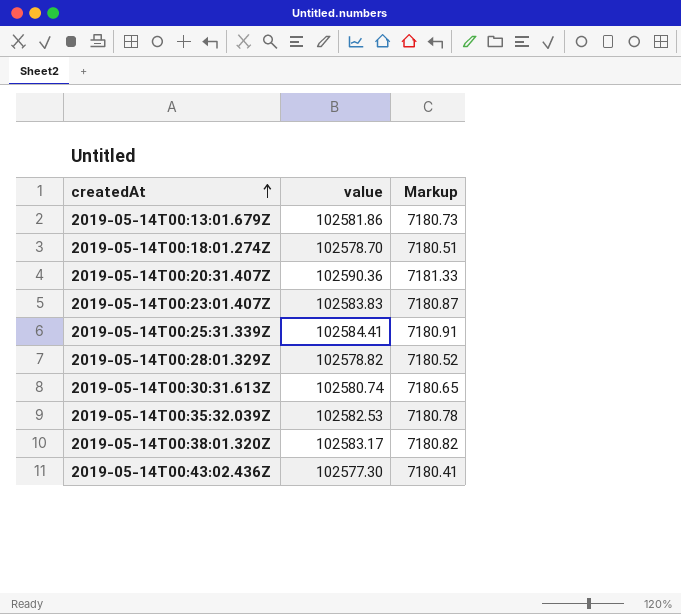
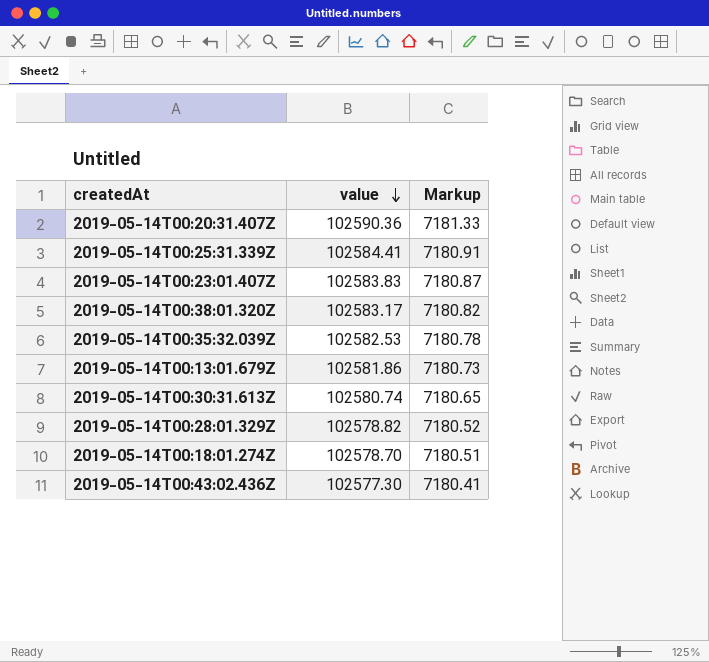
row order: createdAt ascending -> value descending

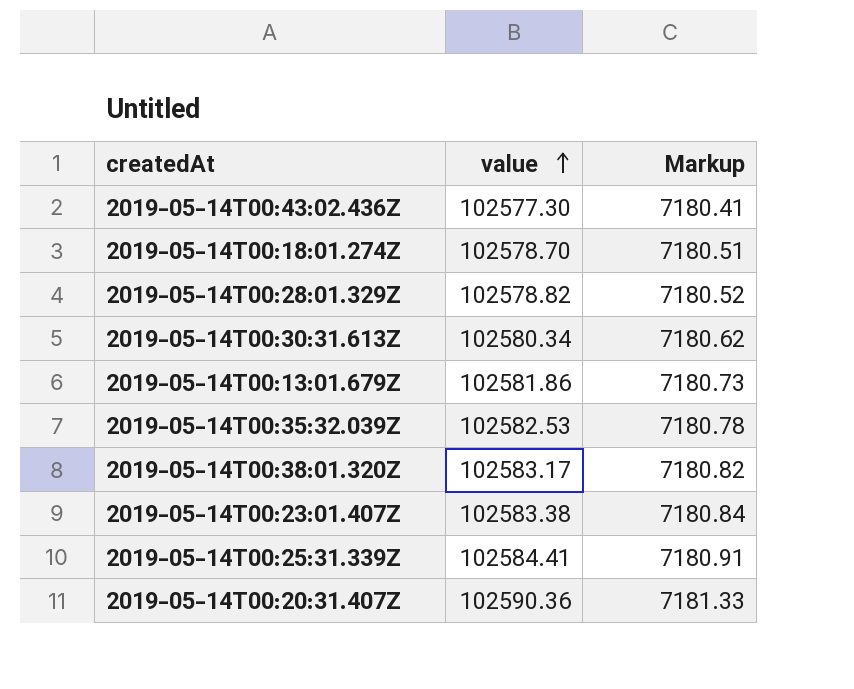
row order: value descending -> value ascending
2019-05-14T00:30:31.613Z | value: 102580.74 -> 102580.34
2019-05-14T00:30:31.613Z | Markup: 7180.65 -> 7180.62
2019-05-14T00:23:01.407Z | value: 102583.83 -> 102583.38
2019-05-14T00:23:01.407Z | Markup: 7180.87 -> 7180.84

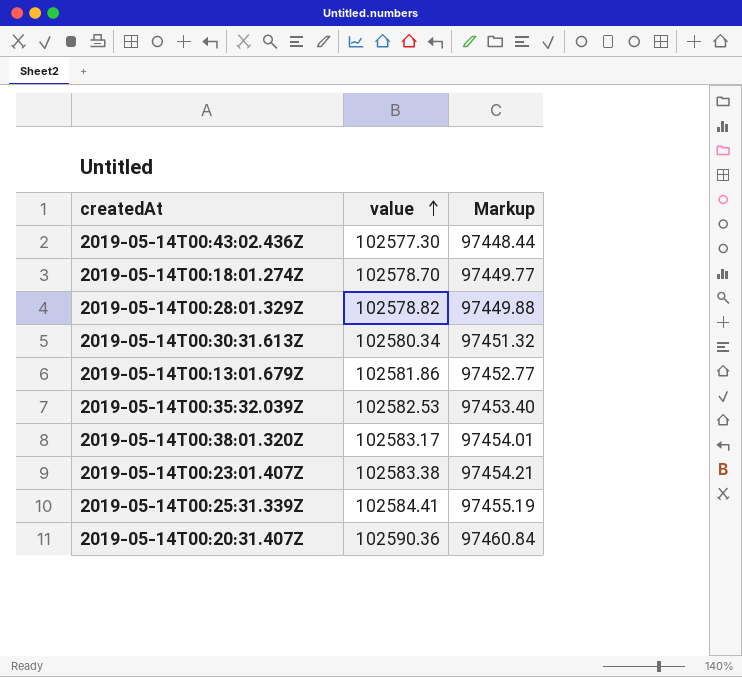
column Markup | formula: [value] * 0.07 -> [value] * 0.95

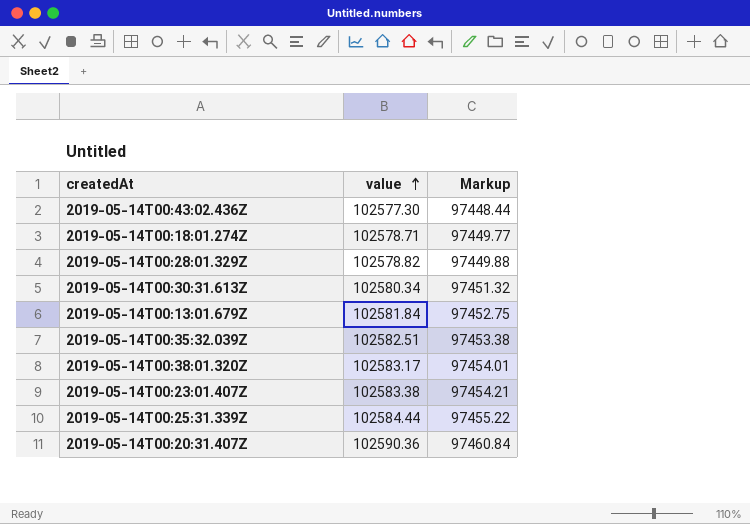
2019-05-14T00:18:01.274Z | value: 102578.70 -> 102578.71
2019-05-14T00:13:01.679Z | value: 102581.86 -> 102581.84
2019-05-14T00:13:01.679Z | Markup: 97452.77 -> 97452.75
2019-05-14T00:35:32.039Z | value: 102582.53 -> 102582.51
2019-05-14T00:35:32.039Z | Markup: 97453.40 -> 97453.38
2019-05-14T00:25:31.339Z | value: 102584.41 -> 102584.44
2019-05-14T00:25:31.339Z | Markup: 97455.19 -> 97455.22

